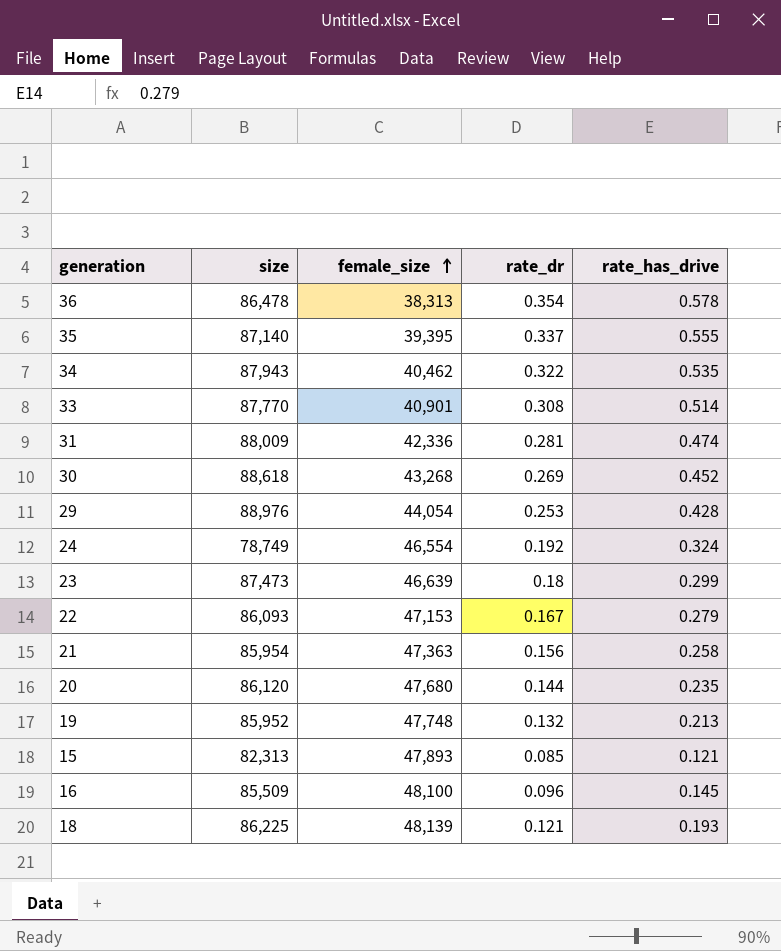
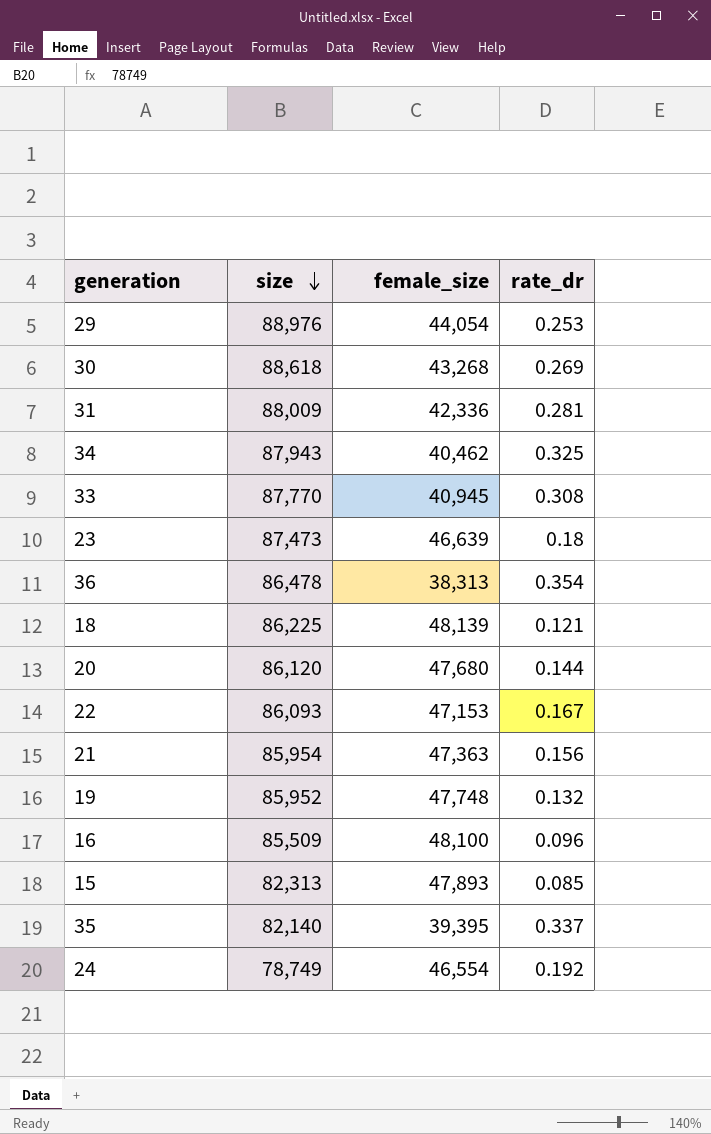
row order: female_size ascending -> size descending
column rate_has_drive | position: 5 -> none
34 | rate_dr: 0.322 -> 0.325
33 | female_size: 40,901 -> 40,945
35 | size: 87,140 -> 82,140

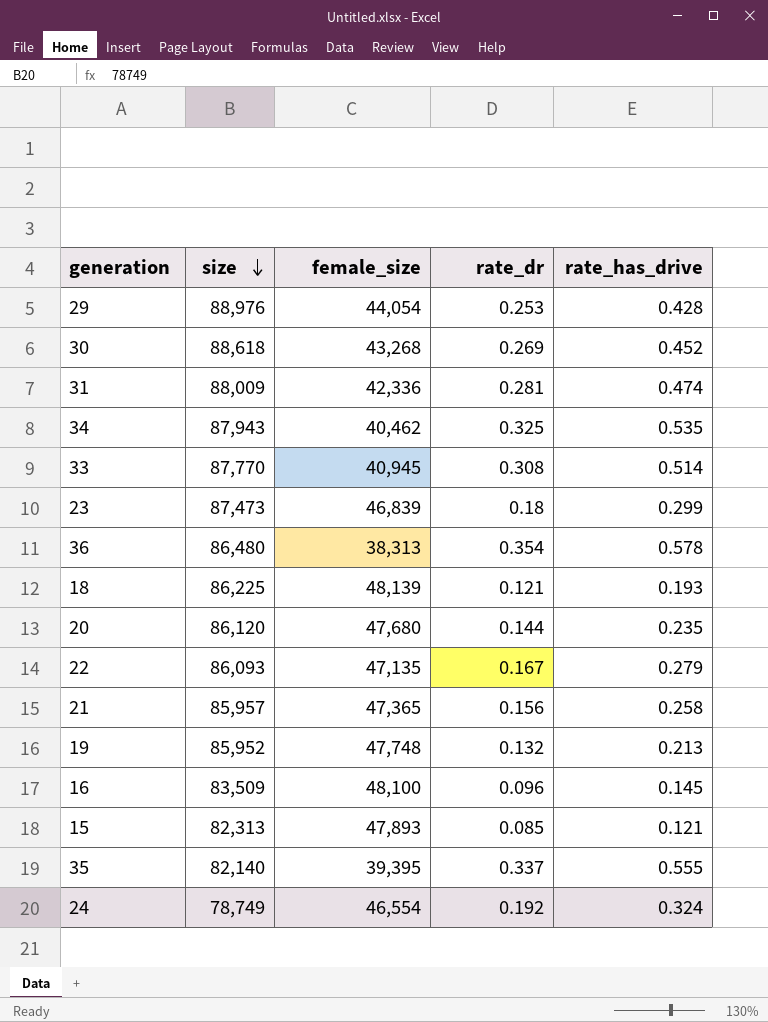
column rate_has_drive | position: none -> 5
23 | female_size: 46,639 -> 46,839
36 | size: 86,478 -> 86,480
22 | female_size: 47,153 -> 47,135
21 | size: 85,954 -> 85,957
21 | female_size: 47,363 -> 47,365
16 | size: 85,509 -> 83,509

